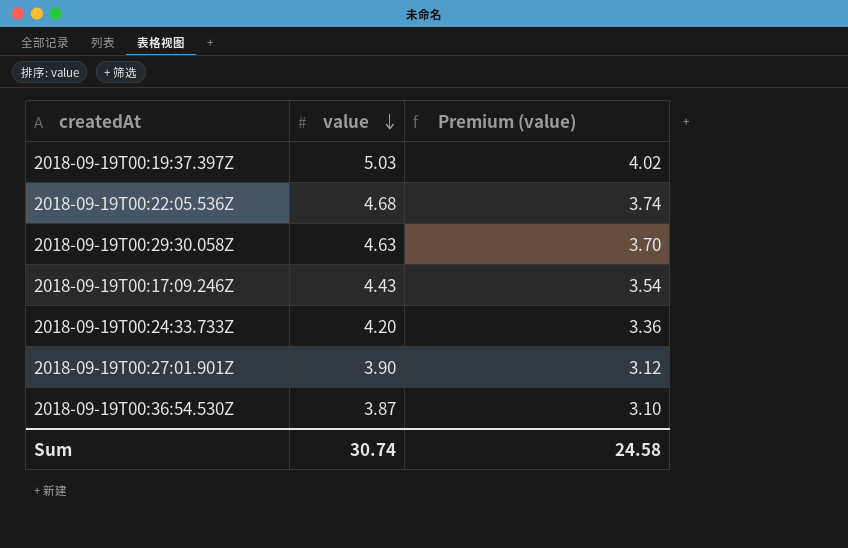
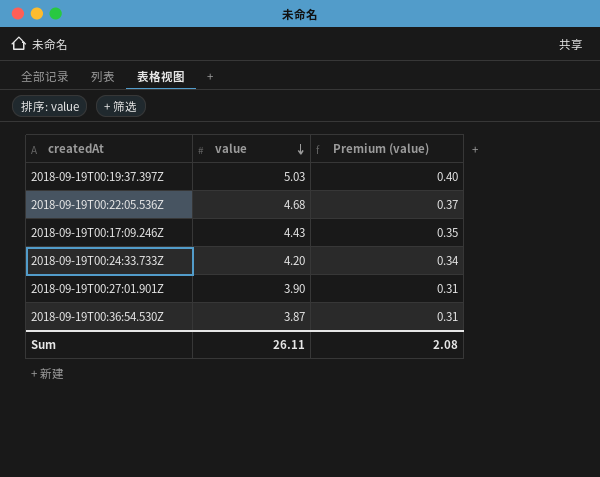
column Premium (value) | formula: [value] * 0.8 -> [value] * 0.08
row 2018-09-19T00:29:30.058Z: 4.63 | 3.70 -> none
Sum | value: 30.74 -> 26.11
Sum | Premium (value): 24.58 -> 2.08

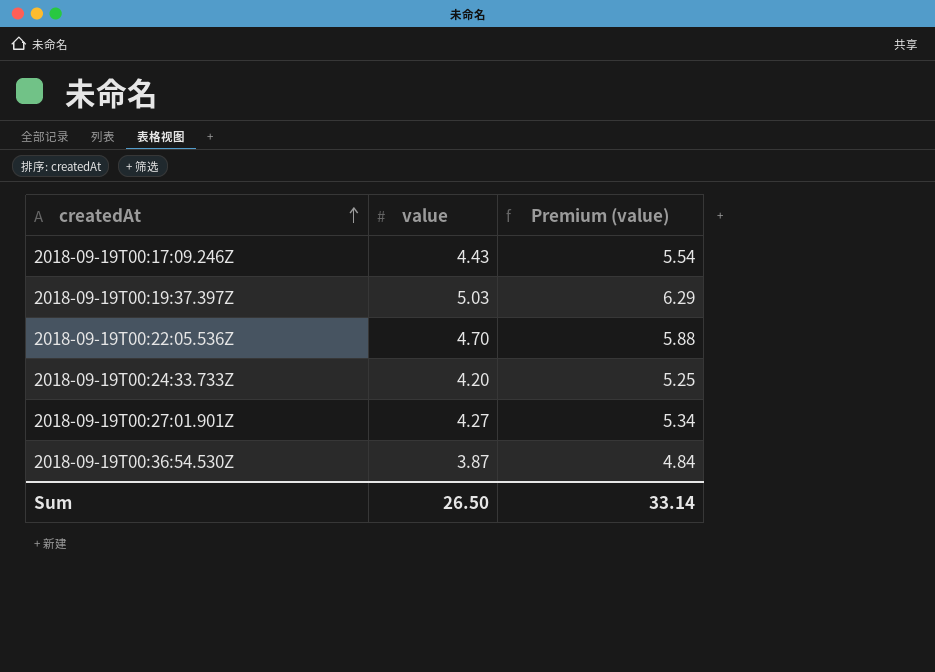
row order: value descending -> createdAt ascending
column Premium (value) | formula: [value] * 0.08 -> [value] * 1.25
2018-09-19T00:22:05.536Z | value: 4.68 -> 4.70
2018-09-19T00:27:01.901Z | value: 3.90 -> 4.27
Sum | value: 26.11 -> 26.50
Sum | Premium (value): 2.08 -> 33.14

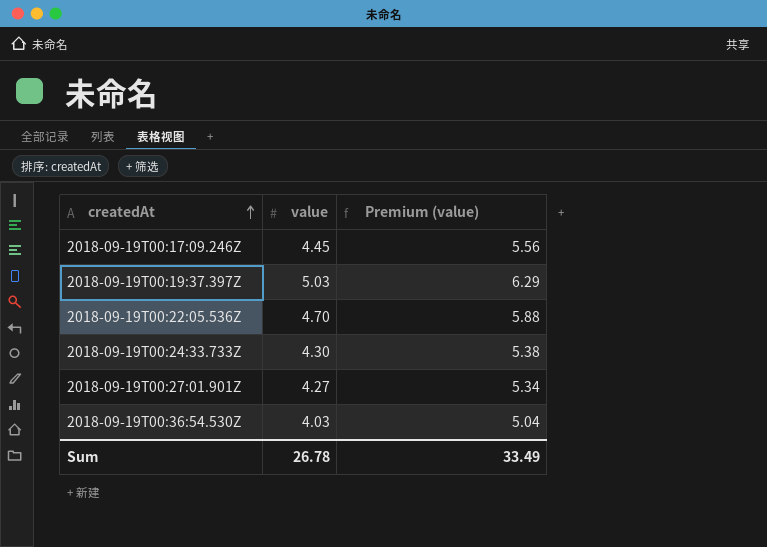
2018-09-19T00:17:09.246Z | value: 4.43 -> 4.45
2018-09-19T00:17:09.246Z | Premium (value): 5.54 -> 5.56
2018-09-19T00:24:33.733Z | value: 4.20 -> 4.30
2018-09-19T00:24:33.733Z | Premium (value): 5.25 -> 5.38
2018-09-19T00:36:54.530Z | value: 3.87 -> 4.03
2018-09-19T00:36:54.530Z | Premium (value): 4.84 -> 5.04
Sum | value: 26.50 -> 26.78
Sum | Premium (value): 33.14 -> 33.49

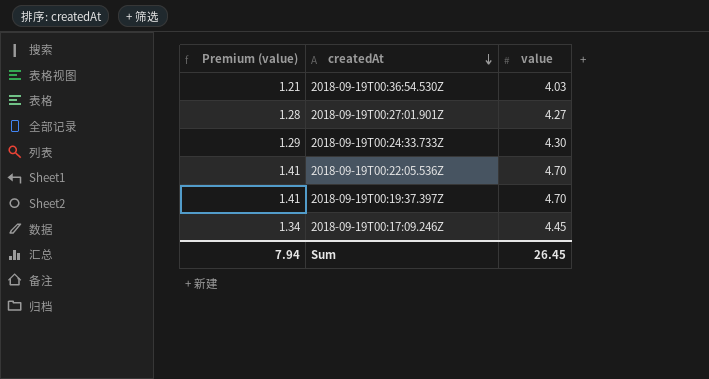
row order: createdAt ascending -> createdAt descending
column Premium (value) | formula: [value] * 1.25 -> [value] * 0.3
column Premium (value) | position: 3 -> 1
2018-09-19T00:19:37.397Z | value: 5.03 -> 4.70
Sum | Premium (value): 33.49 -> 7.94
Sum | value: 26.78 -> 26.45

